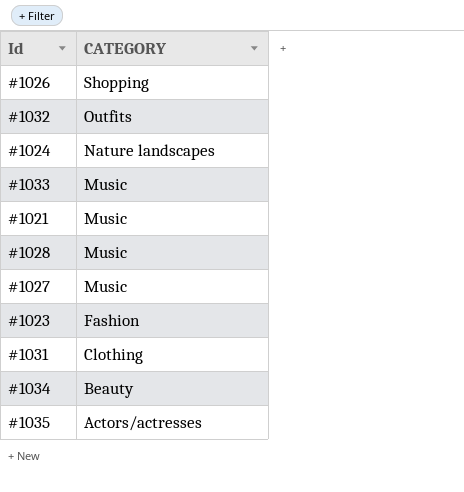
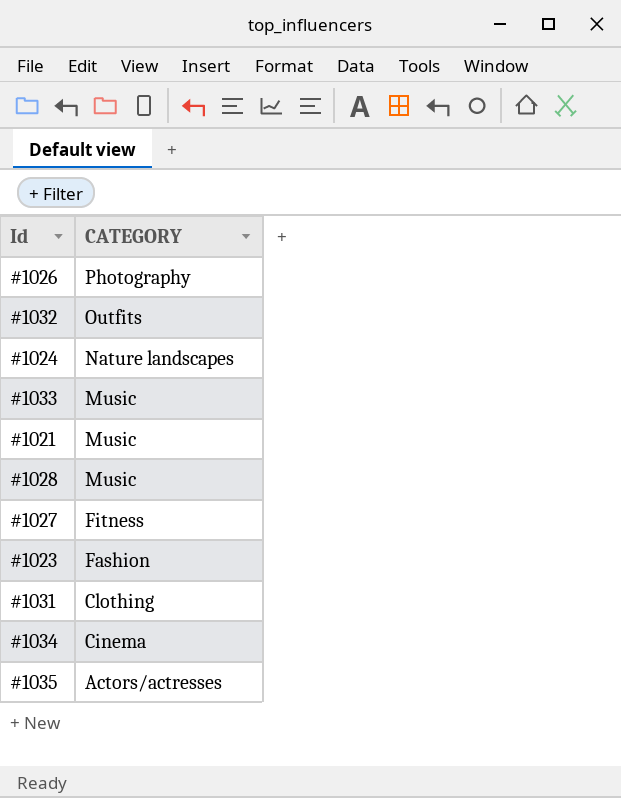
#1026 | CATEGORY: Shopping -> Photography
#1027 | CATEGORY: Music -> Fitness
#1034 | CATEGORY: Beauty -> Cinema

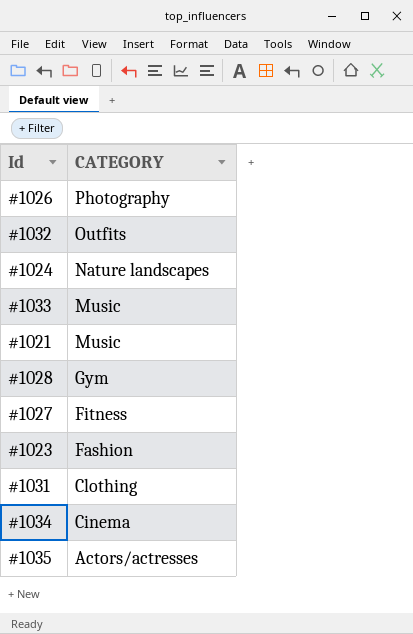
#1028 | CATEGORY: Music -> Gym

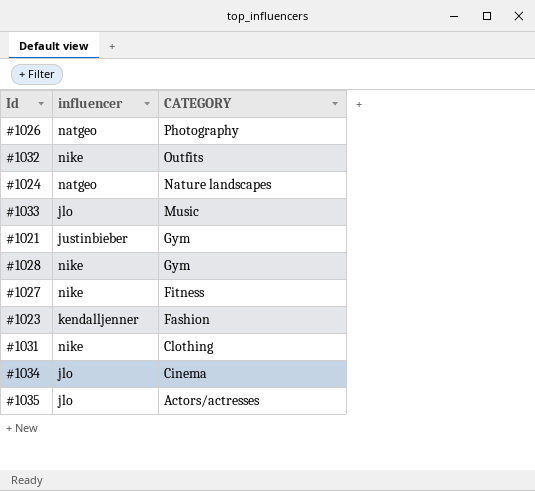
column influencer | position: none -> 2
#1021 | CATEGORY: Music -> Gym

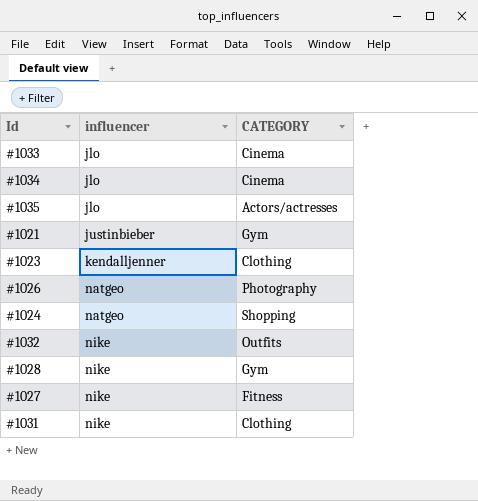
row order: CATEGORY descending -> influencer ascending
#1033 | CATEGORY: Music -> Cinema
#1023 | CATEGORY: Fashion -> Clothing
#1024 | CATEGORY: Nature landscapes -> Shopping

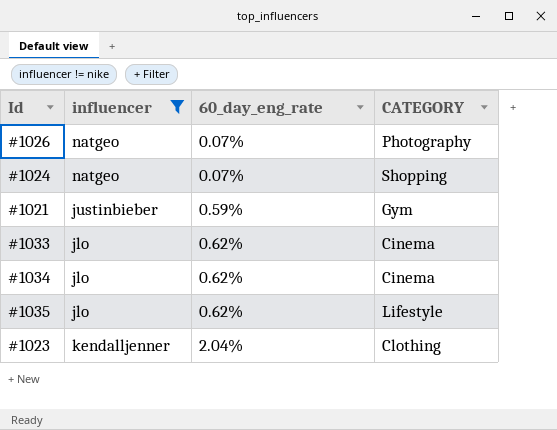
filter: none -> influencer != nike
row order: influencer ascending -> 60_day_eng_rate ascending
column 60_day_eng_rate | position: none -> 3
#1035 | CATEGORY: Actors/actresses -> Lifestyle

